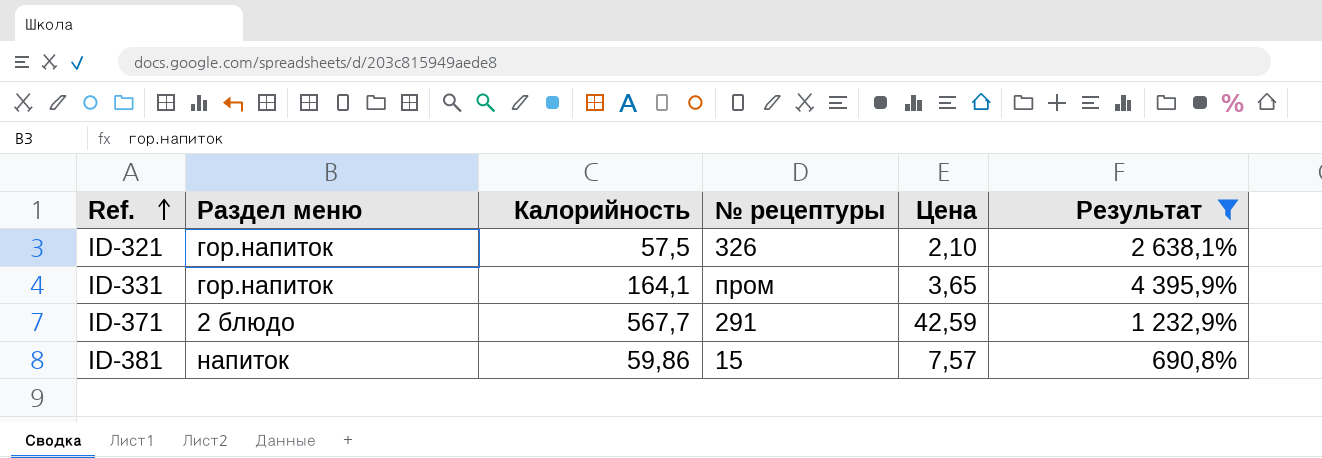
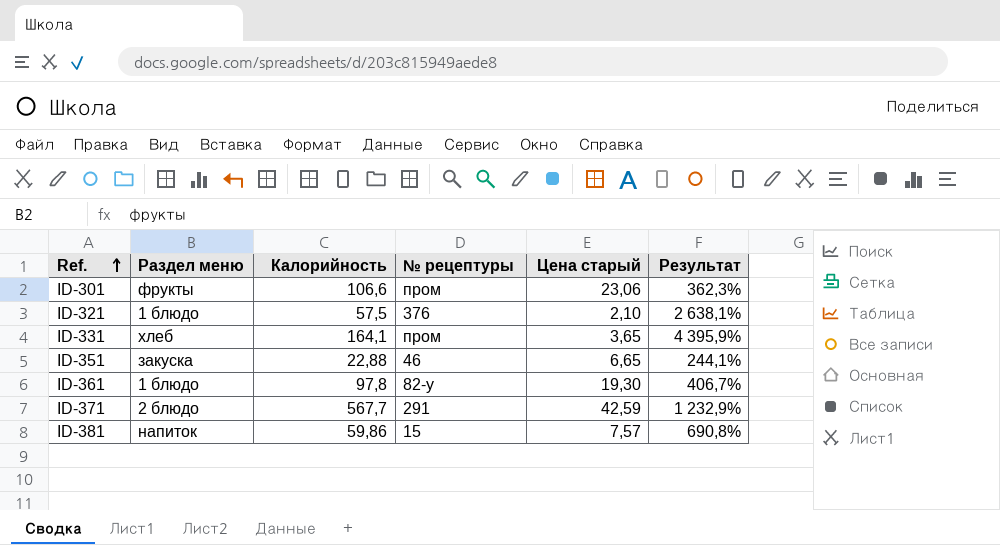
filter: Результат >= 690,8% -> none
column name: Цена -> Цена старый
ID-321 | Раздел меню: гор.напиток -> 1 блюдо
ID-321 | № рецептуры: 326 -> 376
ID-331 | Раздел меню: гор.напиток -> хлеб

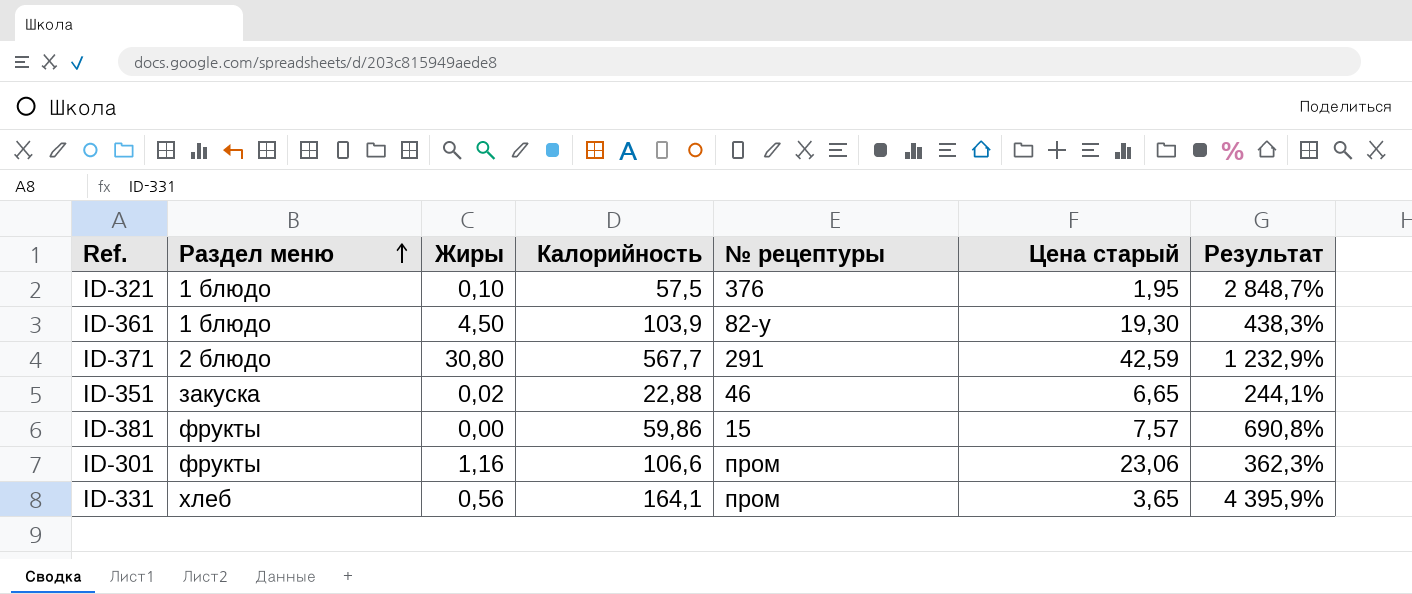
row order: Ref. ascending -> Раздел меню ascending
column Жиры | position: none -> 3
ID-321 | Цена старый: 2,10 -> 1,95
ID-321 | Результат: 2 638,1% -> 2 848,7%
ID-361 | Калорийность: 97,8 -> 103,9
ID-361 | Результат: 406,7% -> 438,3%
ID-381 | Раздел меню: напиток -> фрукты

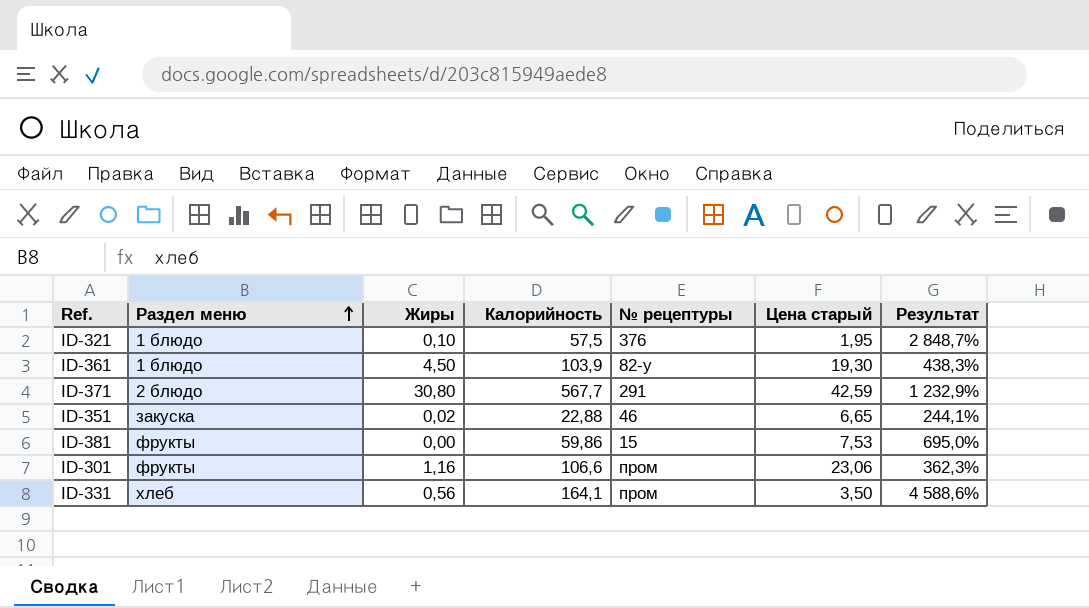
ID-381 | Цена старый: 7,57 -> 7,53
ID-381 | Результат: 690,8% -> 695,0%
ID-331 | Цена старый: 3,65 -> 3,50
ID-331 | Результат: 4 395,9% -> 4 588,6%

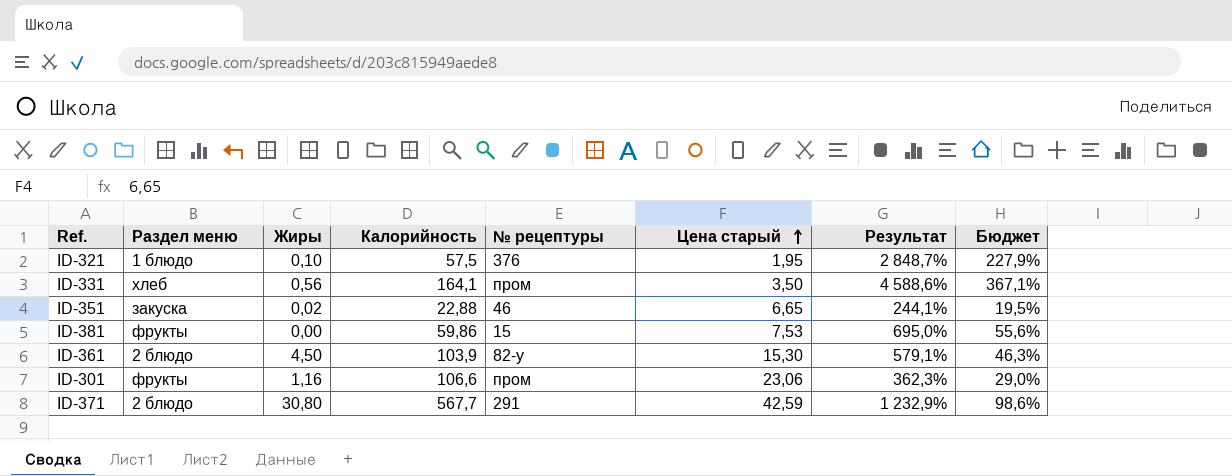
row order: Раздел меню ascending -> Цена старый ascending
column Бюджет | formula: none -> [Результат] * 0,08
ID-361 | Раздел меню: 1 блюдо -> 2 блюдо
ID-361 | Цена старый: 19,30 -> 15,30
ID-361 | Результат: 438,3% -> 579,1%

